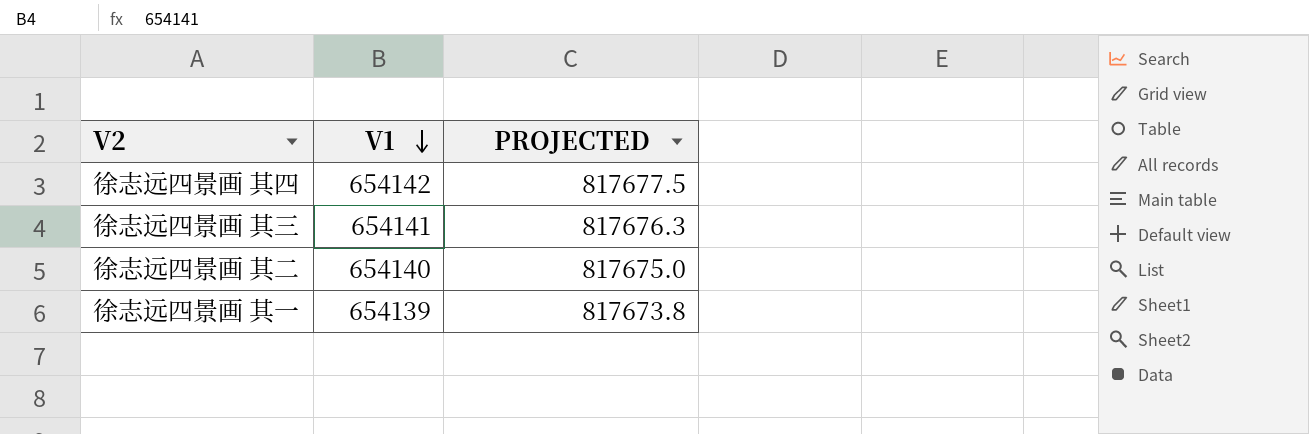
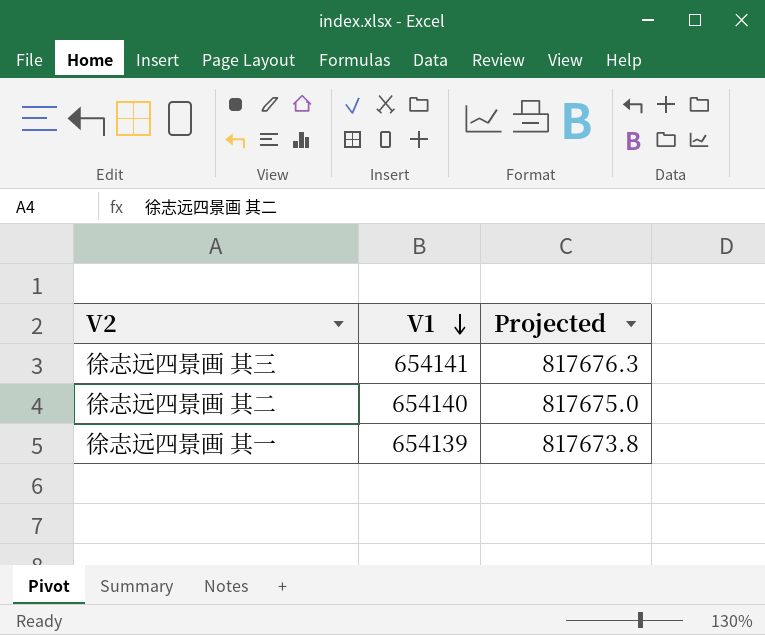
column name: PROJECTED -> Projected
row 徐志远四景画 其四: 654142 | 817677.5 -> none

